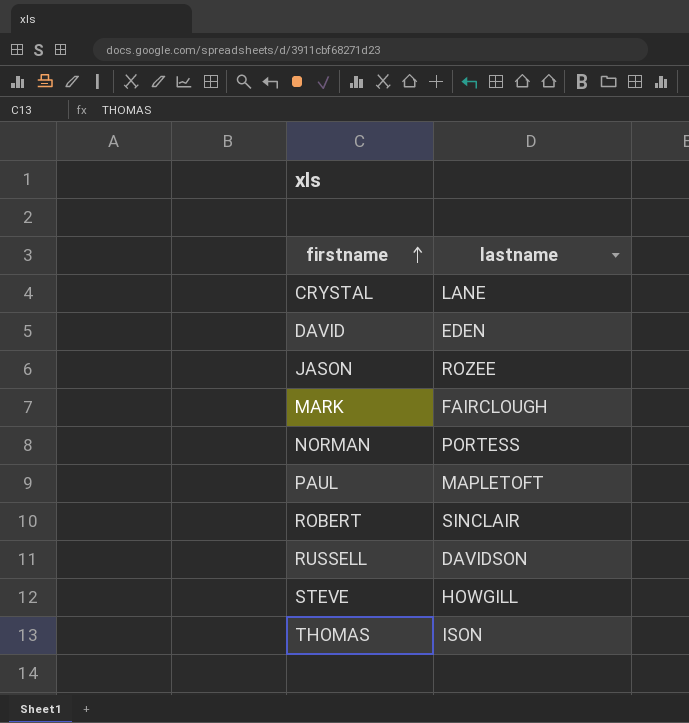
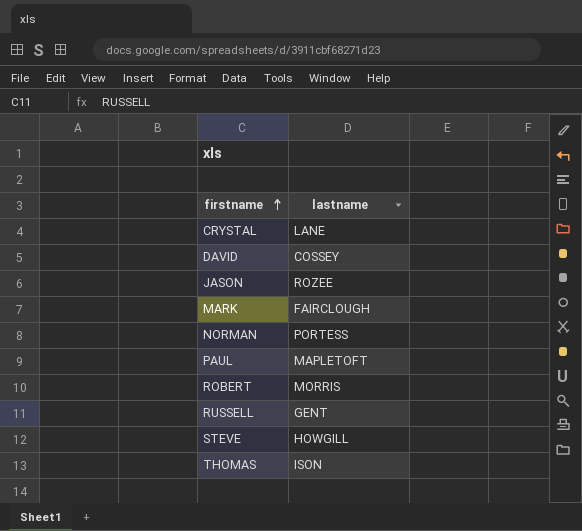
DAVID | lastname: EDEN -> COSSEY
ROBERT | lastname: SINCLAIR -> MORRIS
RUSSELL | lastname: DAVIDSON -> GENT

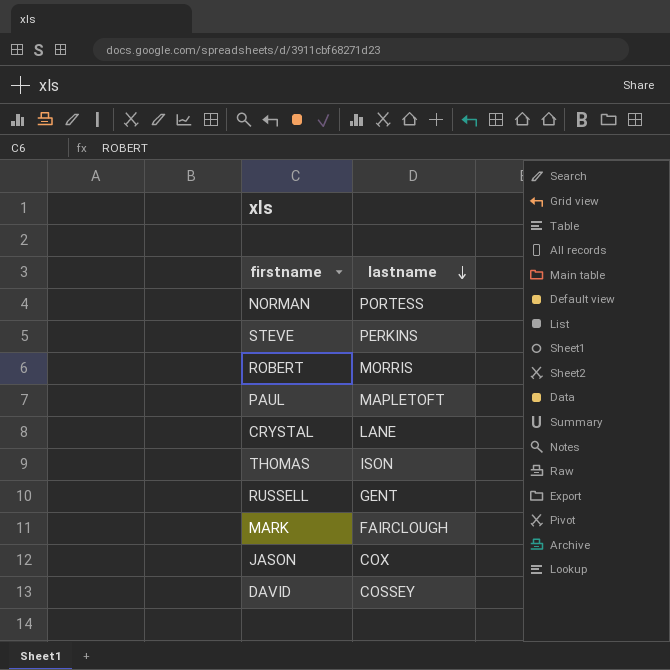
row order: firstname ascending -> lastname descending
STEVE | lastname: HOWGILL -> PERKINS
JASON | lastname: ROZEE -> COX

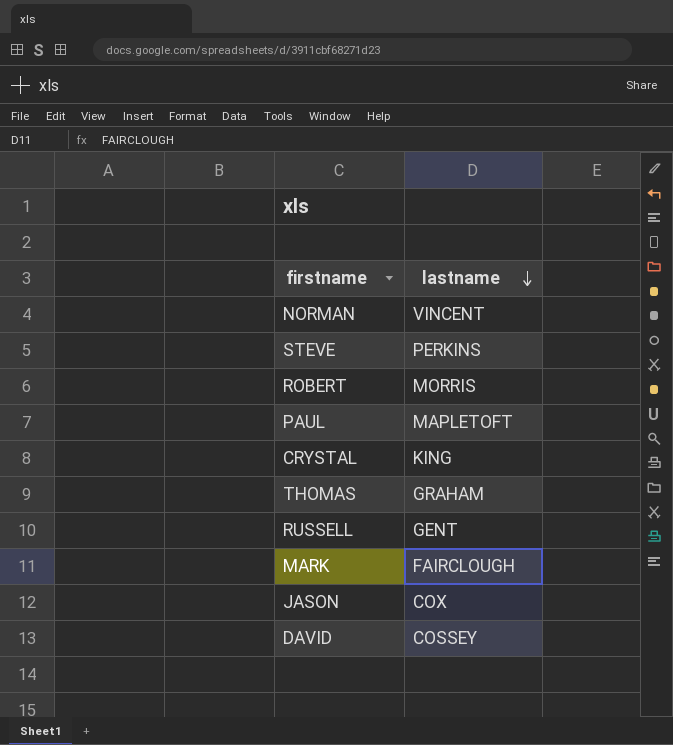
NORMAN | lastname: PORTESS -> VINCENT
CRYSTAL | lastname: LANE -> KING
THOMAS | lastname: ISON -> GRAHAM

